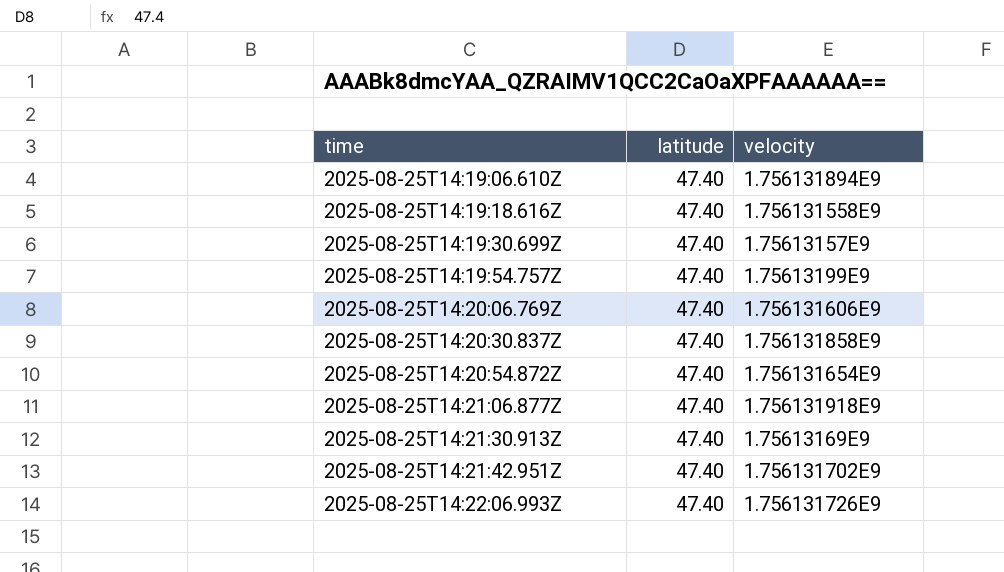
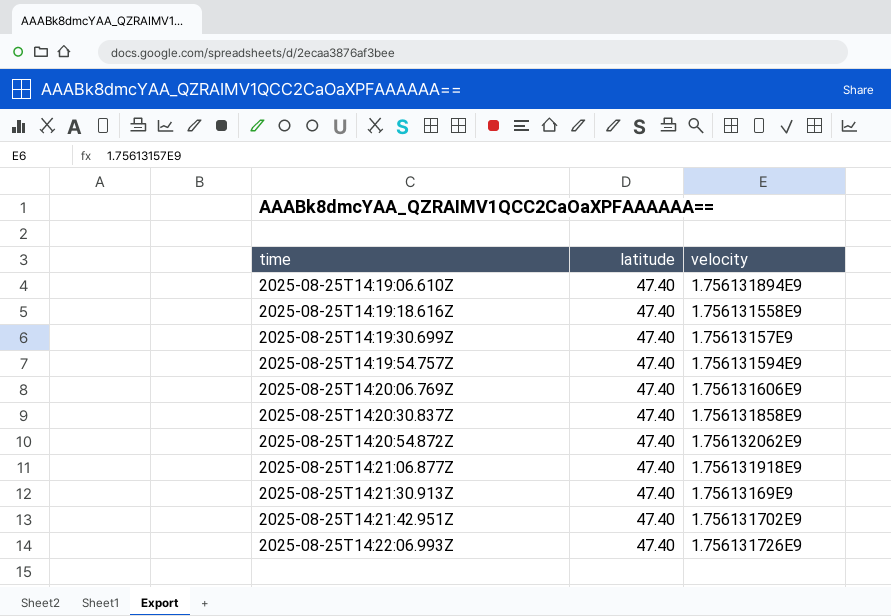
2025-08-25T14:19:54.757Z | velocity: 1.75613199E9 -> 1.756131594E9
2025-08-25T14:20:54.872Z | velocity: 1.756131654E9 -> 1.756132062E9

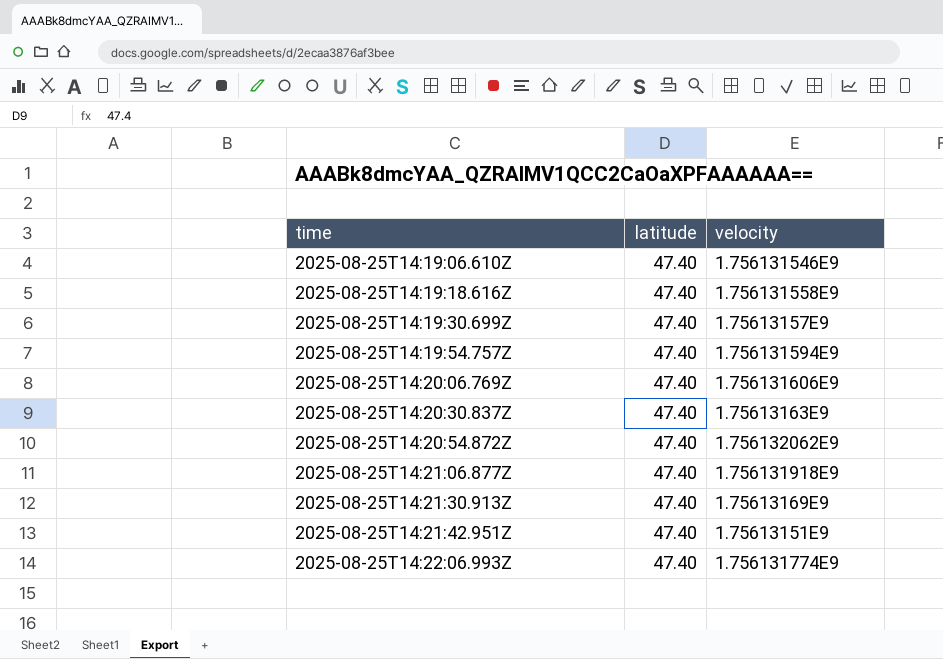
2025-08-25T14:19:06.610Z | velocity: 1.756131894E9 -> 1.756131546E9
2025-08-25T14:20:30.837Z | velocity: 1.756131858E9 -> 1.75613163E9
2025-08-25T14:21:42.951Z | velocity: 1.756131702E9 -> 1.75613151E9
2025-08-25T14:22:06.993Z | velocity: 1.756131726E9 -> 1.756131774E9

